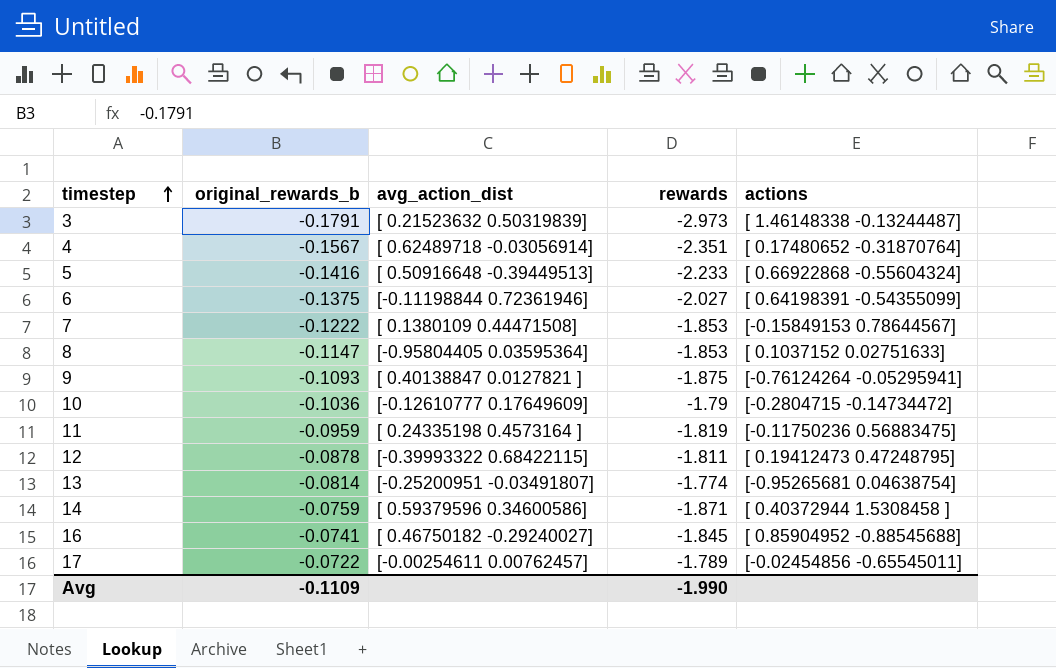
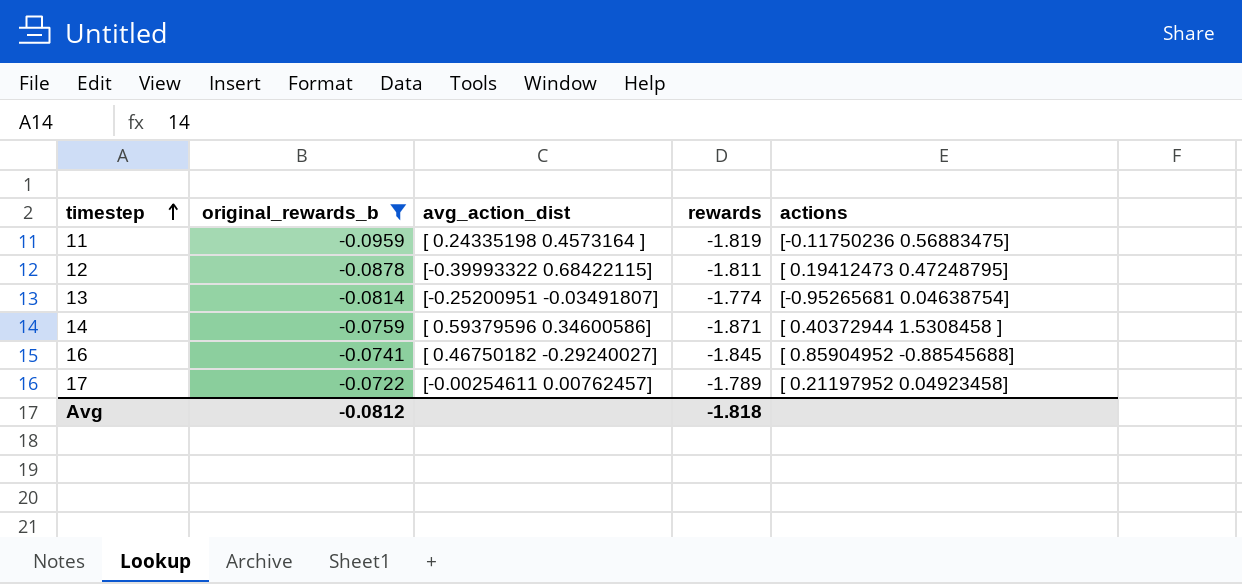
filter: none -> original_rewards_b >= -0.0959
17 | actions: [-0.02454856 -0.65545011] -> [ 0.21197952 0.04923458]
Avg | original_rewards_b: -0.1109 -> -0.0812
Avg | rewards: -1.990 -> -1.818

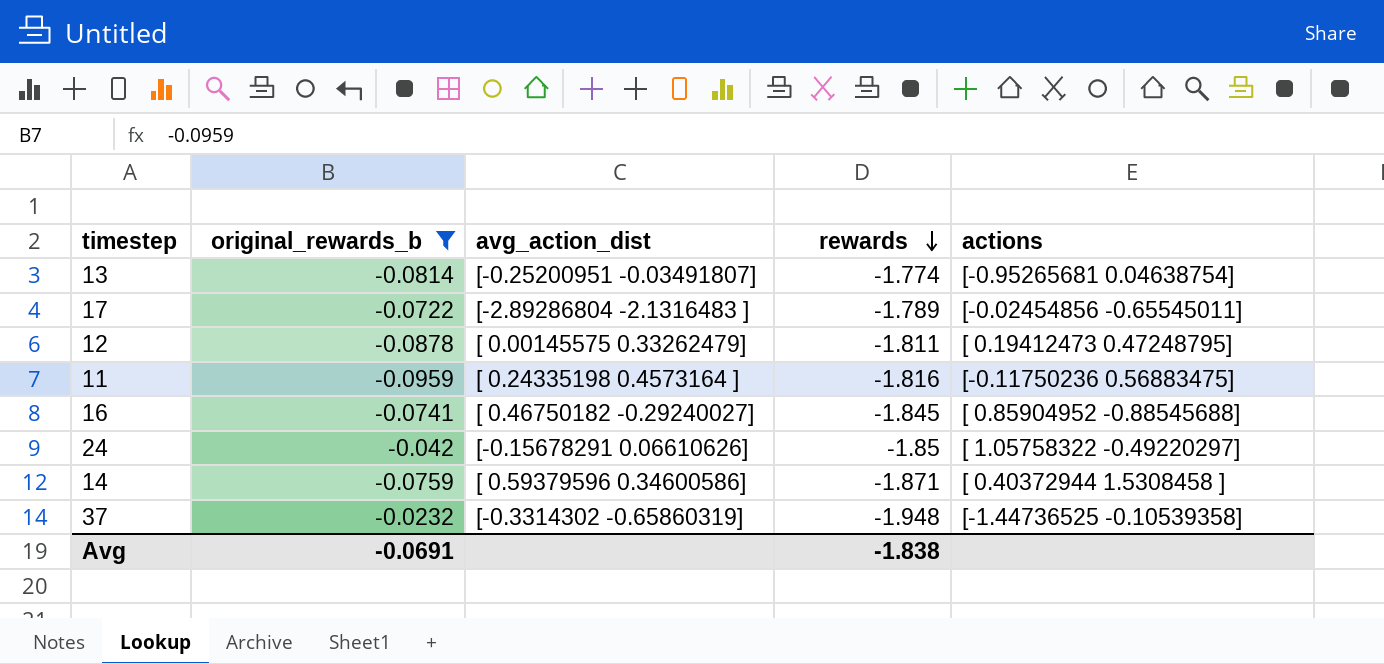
row order: timestep ascending -> rewards descending
17 | avg_action_dist: [-0.00254611 0.00762457] -> [-2.89286804 -2.1316483 ]
17 | actions: [ 0.21197952 0.04923458] -> [-0.02454856 -0.65545011]
12 | avg_action_dist: [-0.39993322 0.68422115] -> [ 0.00145575 0.33262479]
11 | rewards: -1.819 -> -1.816
row 24: none -> -0.042 | [-0.15678291 0.06610626] | -1.85 | [ 1.05758322 -0.49220297]
row 37: none -> -0.0232 | [-0.3314302 -0.65860319] | -1.948 | [-1.44736525 -0.10539358]
Avg | original_rewards_b: -0.0812 -> -0.0691
Avg | rewards: -1.818 -> -1.838

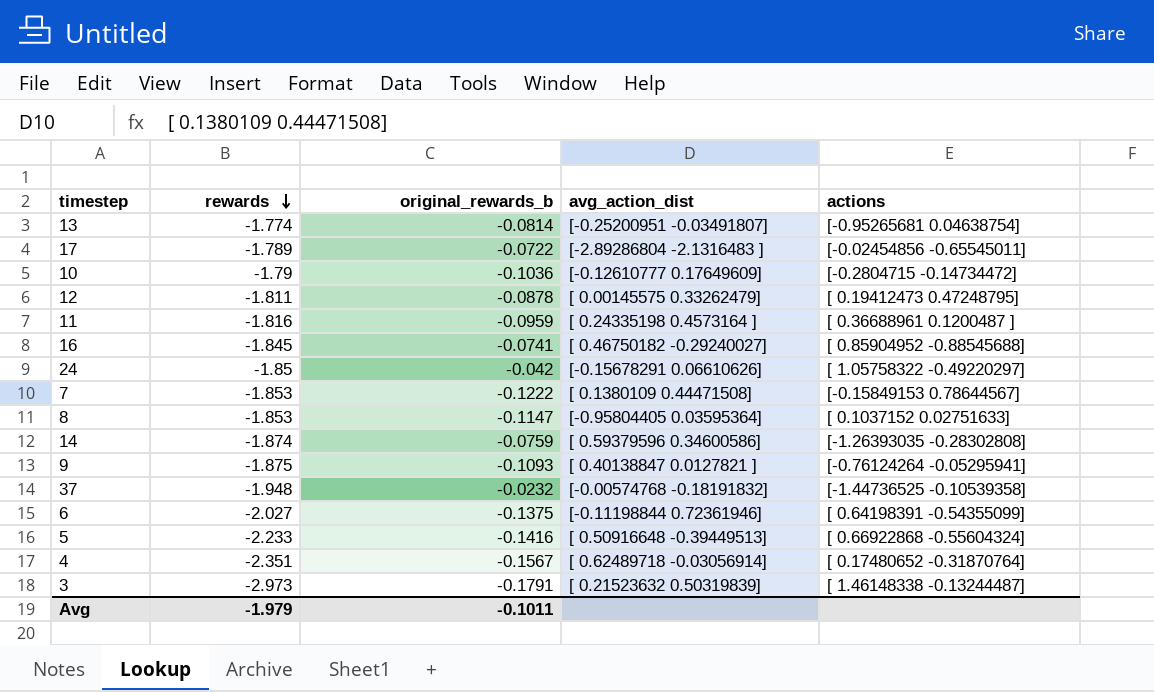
filter: original_rewards_b >= -0.0959 -> none
column rewards | position: 4 -> 2
11 | actions: [-0.11750236 0.56883475] -> [ 0.36688961 0.1200487 ]
14 | rewards: -1.871 -> -1.874
14 | actions: [ 0.40372944 1.5308458 ] -> [-1.26393035 -0.28302808]
37 | avg_action_dist: [-0.3314302 -0.65860319] -> [-0.00574768 -0.18191832]
Avg | rewards: -1.838 -> -1.979
Avg | original_rewards_b: -0.0691 -> -0.1011

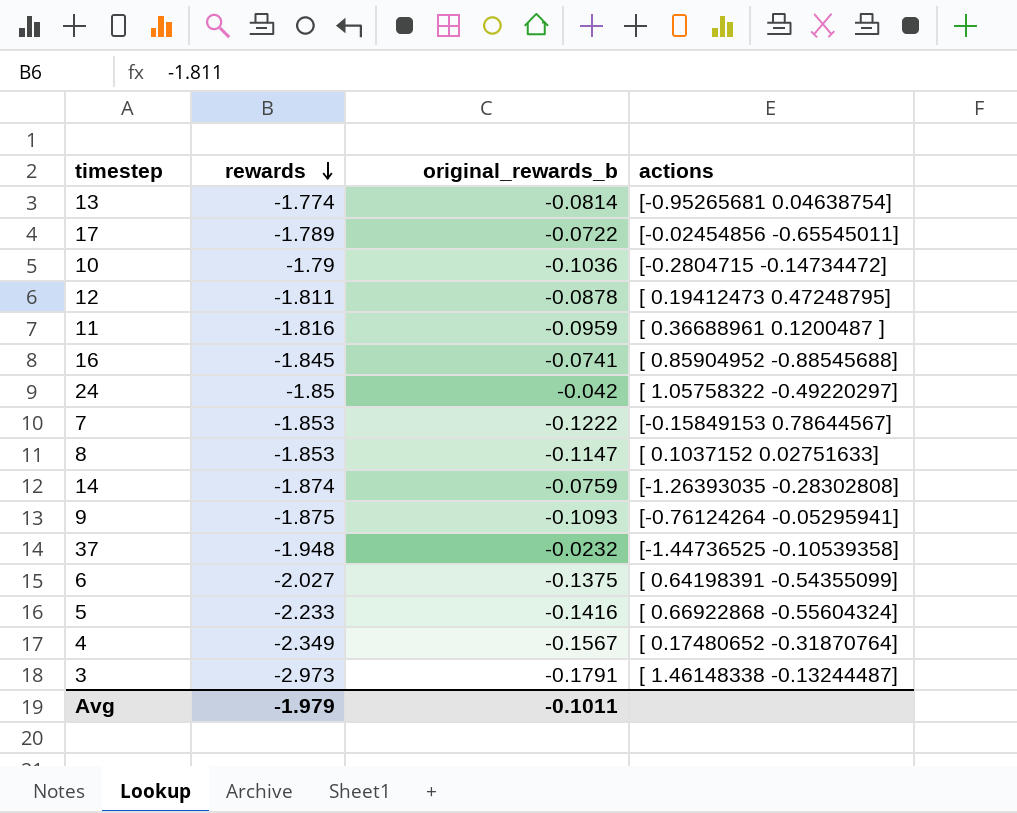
column avg_action_dist | position: 4 -> none
4 | rewards: -2.351 -> -2.349

